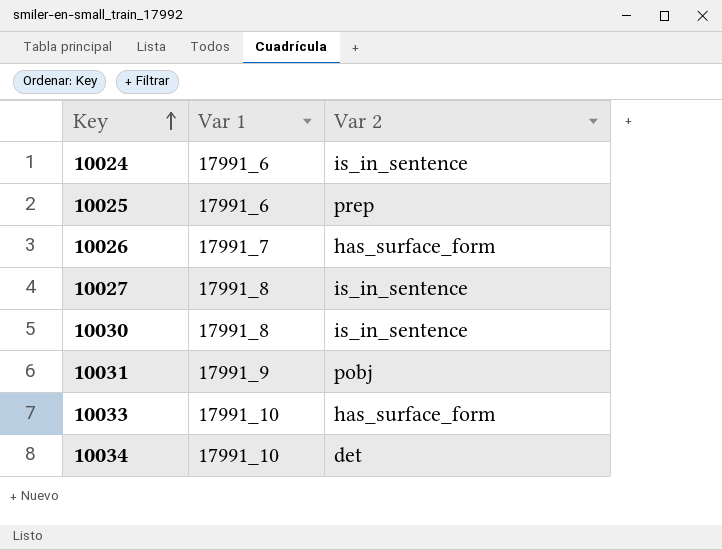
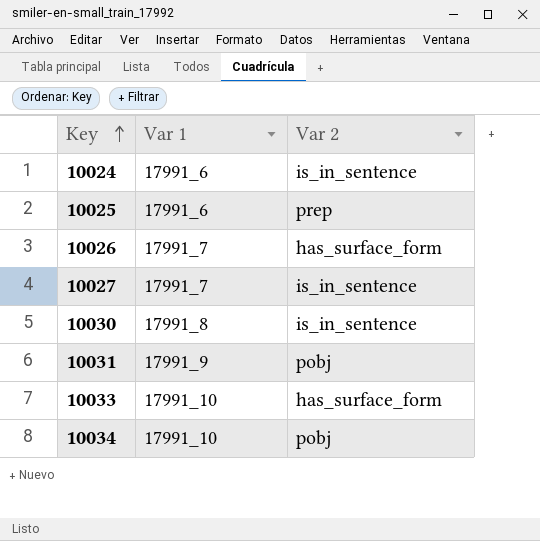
10027 | Var 1: 17991_8 -> 17991_7
10034 | Var 2: det -> pobj

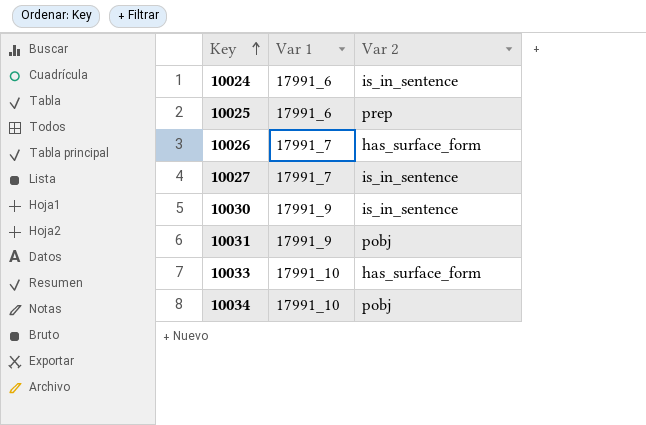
10030 | Var 1: 17991_8 -> 17991_9

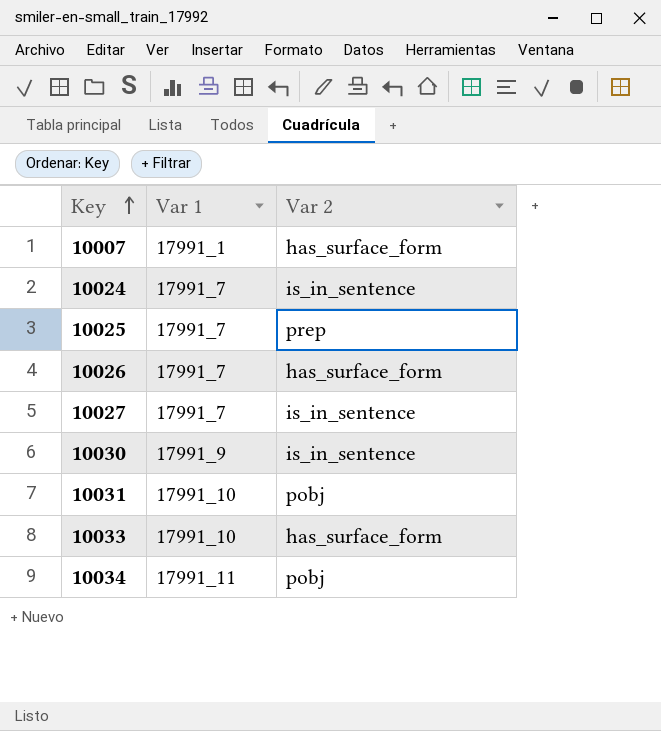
row 10007: none -> 17991_1 | has_surface_form
10024 | Var 1: 17991_6 -> 17991_7
10025 | Var 1: 17991_6 -> 17991_7
10031 | Var 1: 17991_9 -> 17991_10
10034 | Var 1: 17991_10 -> 17991_11

